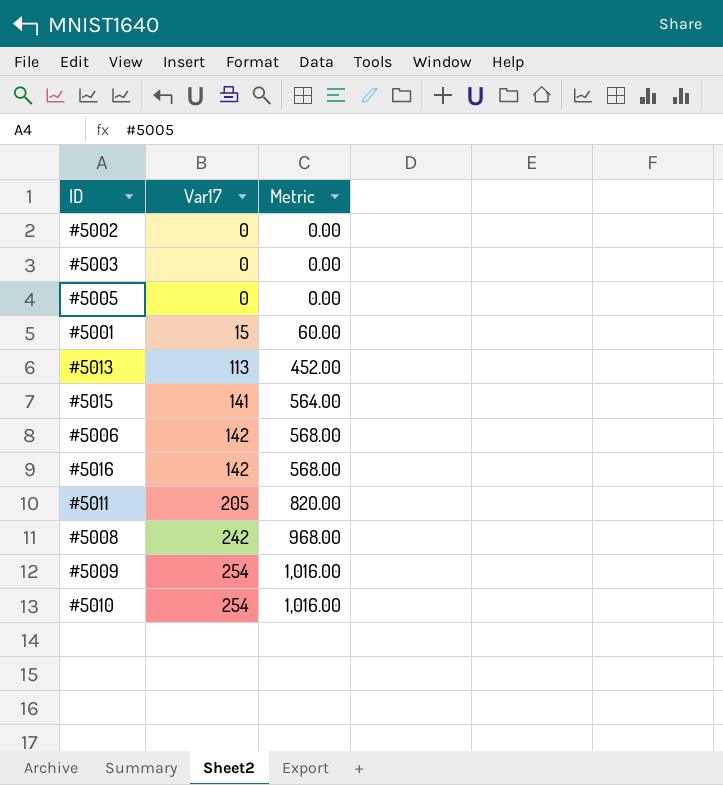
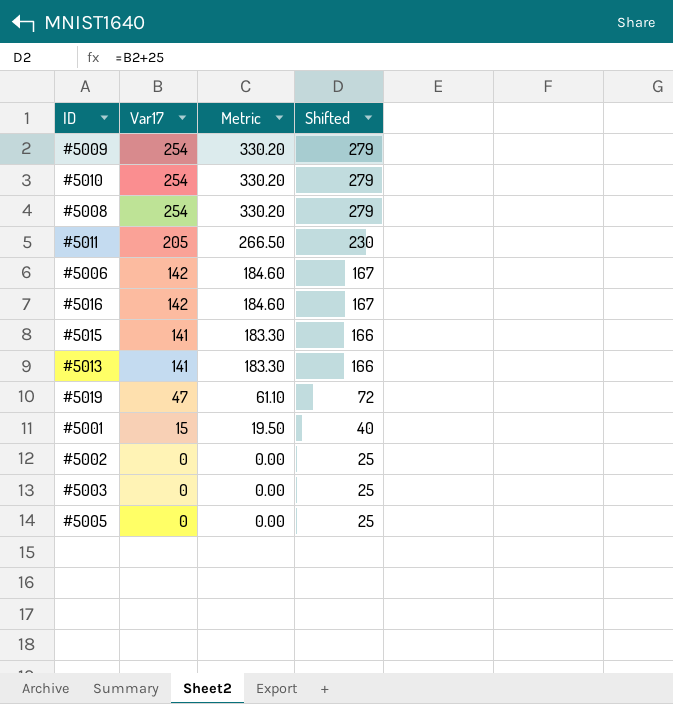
row order: Var17 ascending -> Var17 descending
column Metric | formula: [Var17] * 4 -> [Var17] * 1.3
column Shifted | formula: none -> [Var17] + 25
#5008 | Var17: 242 -> 254
#5013 | Var17: 113 -> 141
row #5019: none -> 47 | 61.10 | 72

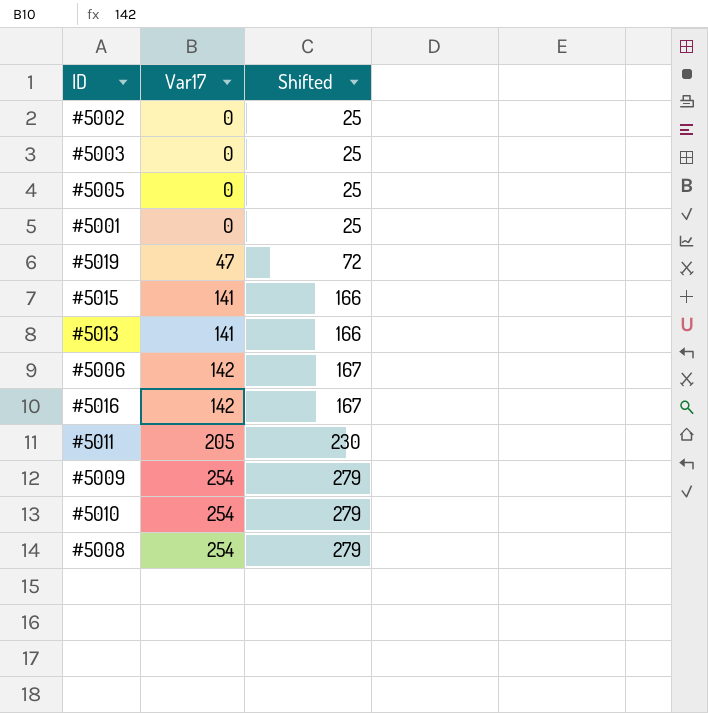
row order: Var17 descending -> Var17 ascending
column Metric | formula: [Var17] * 1.3 -> none
#5001 | Var17: 15 -> 0
#5001 | Shifted: 40 -> 25

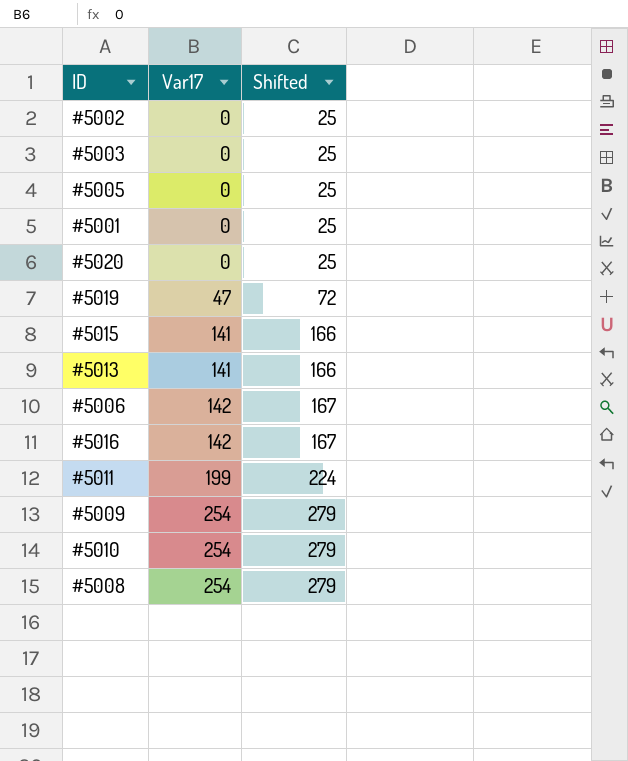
row #5020: none -> 0 | 25
#5011 | Var17: 205 -> 199
#5011 | Shifted: 230 -> 224

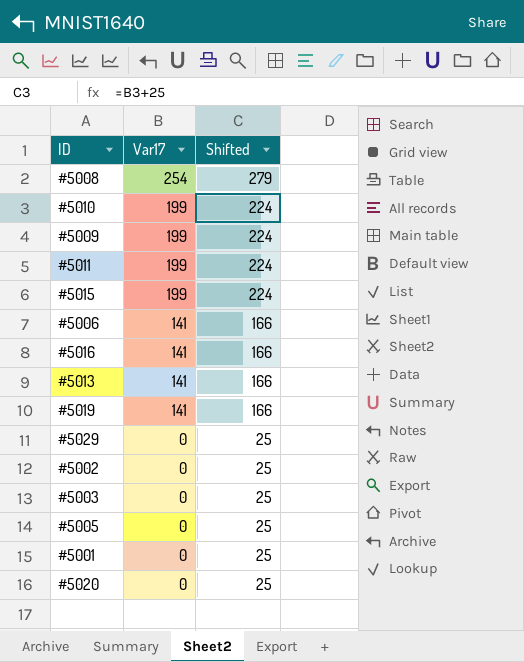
row order: Var17 ascending -> Var17 descending
#5010 | Var17: 254 -> 199
#5010 | Shifted: 279 -> 224
#5009 | Var17: 254 -> 199
#5009 | Shifted: 279 -> 224
#5015 | Var17: 141 -> 199
#5015 | Shifted: 166 -> 224
#5006 | Var17: 142 -> 141
#5006 | Shifted: 167 -> 166
#5016 | Var17: 142 -> 141
#5016 | Shifted: 167 -> 166
#5019 | Var17: 47 -> 141
#5019 | Shifted: 72 -> 166
row #5029: none -> 0 | 25

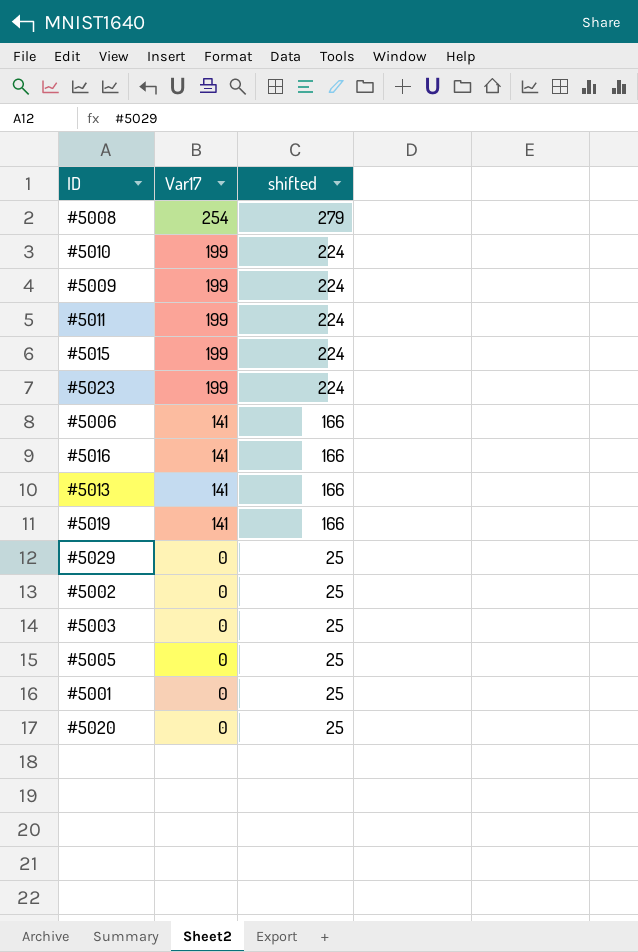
column name: Shifted -> shifted
row #5023: none -> 199 | 224

